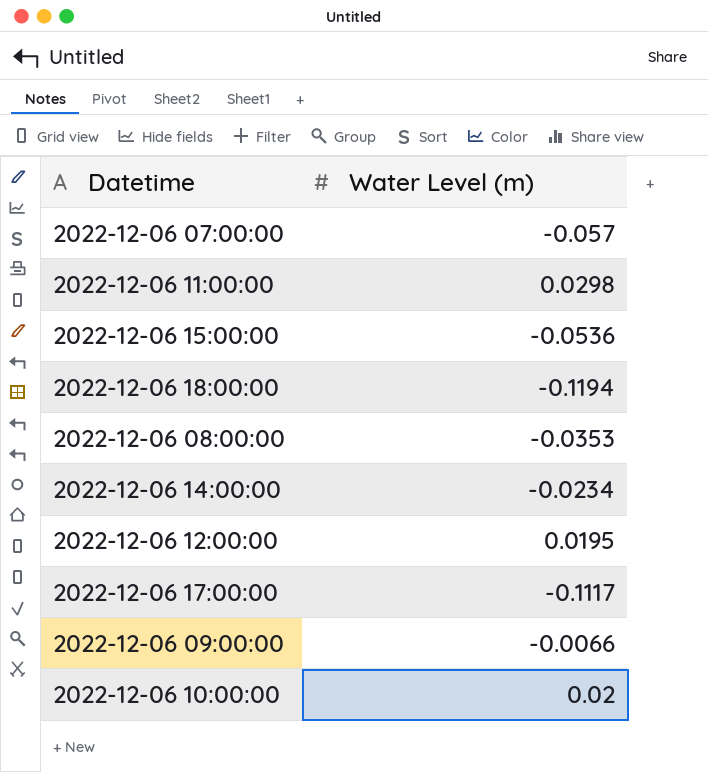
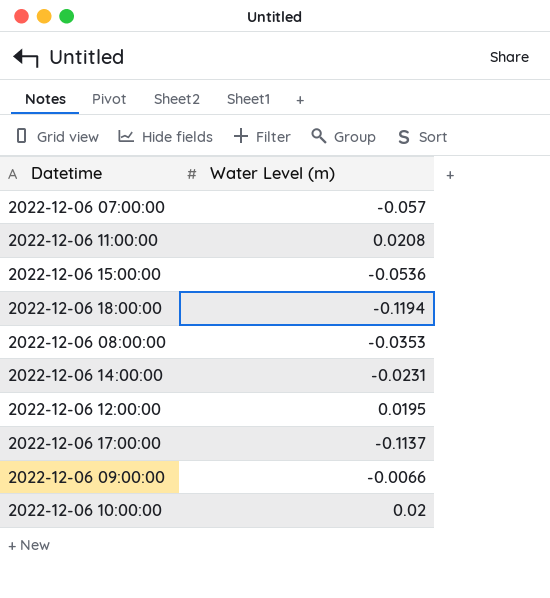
2022-12-06 11:00:00 | Water Level (m): 0.0298 -> 0.0208
2022-12-06 14:00:00 | Water Level (m): -0.0234 -> -0.0231
2022-12-06 17:00:00 | Water Level (m): -0.1117 -> -0.1137

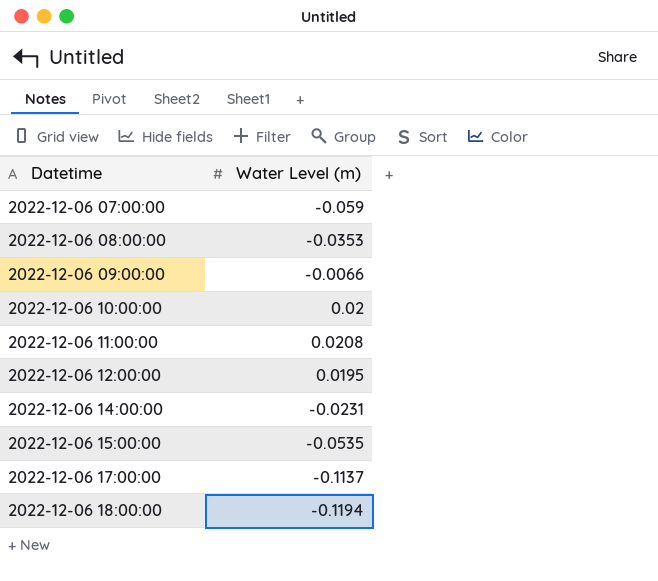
row order: none -> Datetime ascending
2022-12-06 07:00:00 | Water Level (m): -0.057 -> -0.059
2022-12-06 15:00:00 | Water Level (m): -0.0536 -> -0.0535

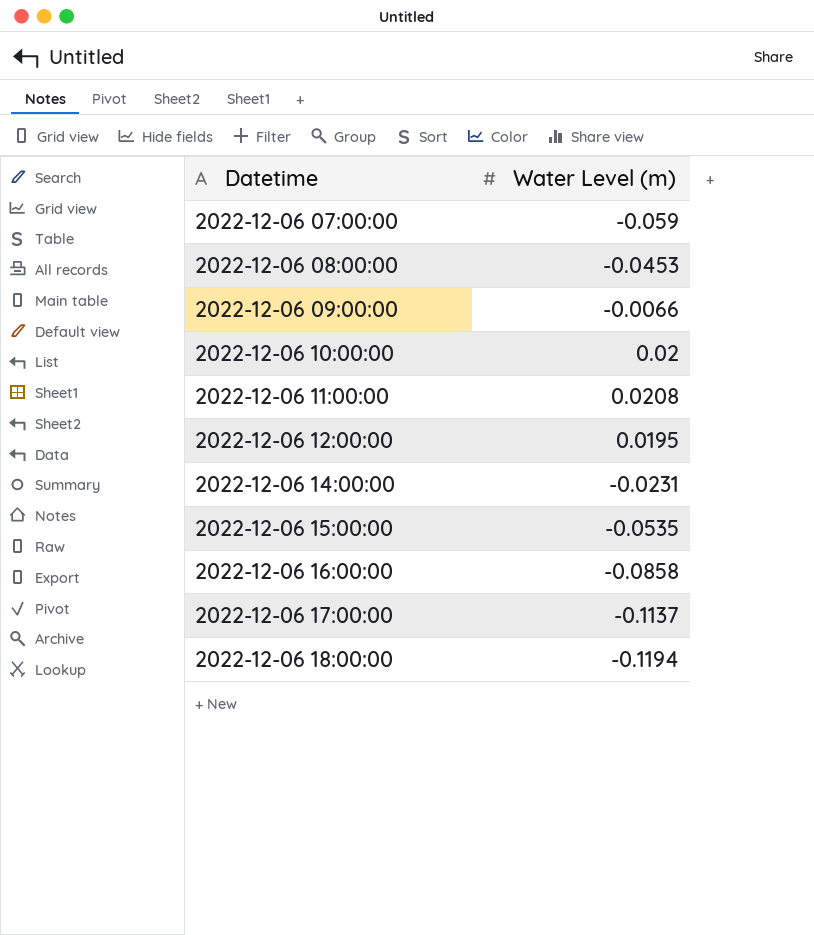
2022-12-06 08:00:00 | Water Level (m): -0.0353 -> -0.0453
row 2022-12-06 16:00:00: none -> -0.0858

